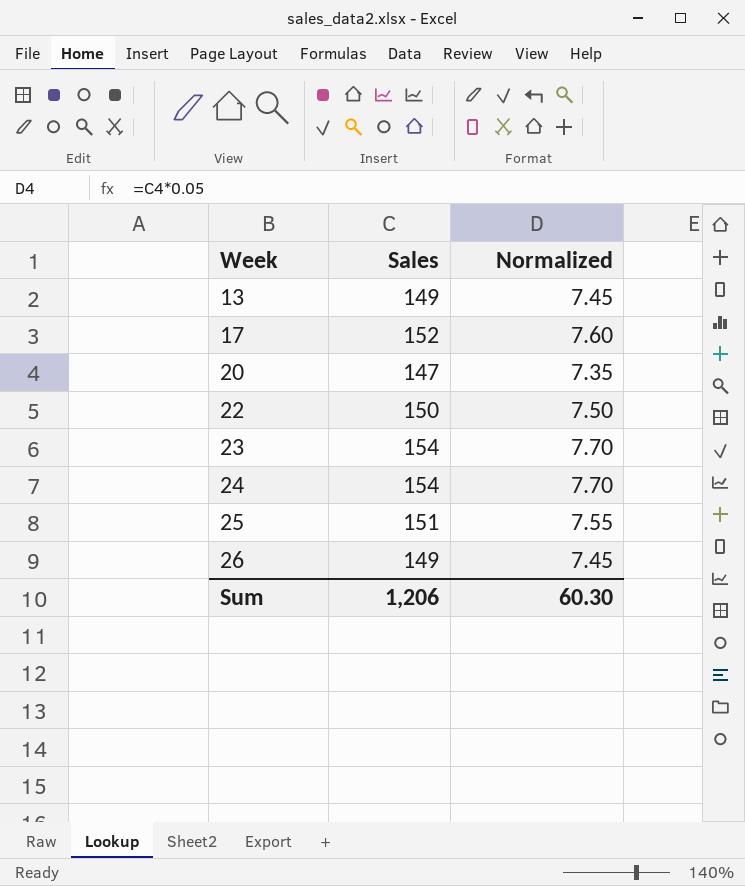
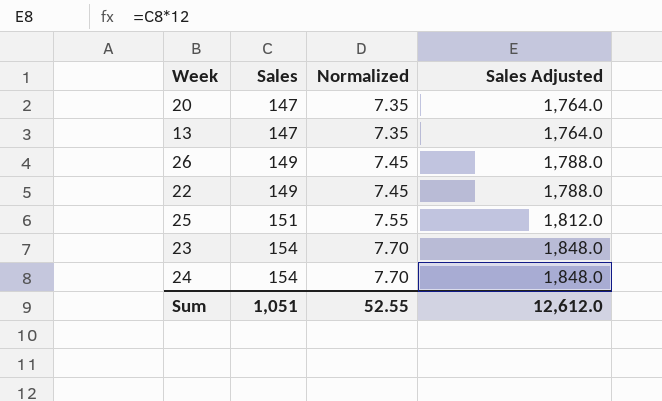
row order: Week ascending -> Sales ascending
column Sales Adjusted | formula: none -> [Sales] * 12
row 17: 152 | 7.60 -> none
13 | Sales: 149 -> 147
13 | Normalized: 7.45 -> 7.35
22 | Sales: 150 -> 149
22 | Normalized: 7.50 -> 7.45
Sum | Sales: 1,206 -> 1,051
Sum | Normalized: 60.30 -> 52.55

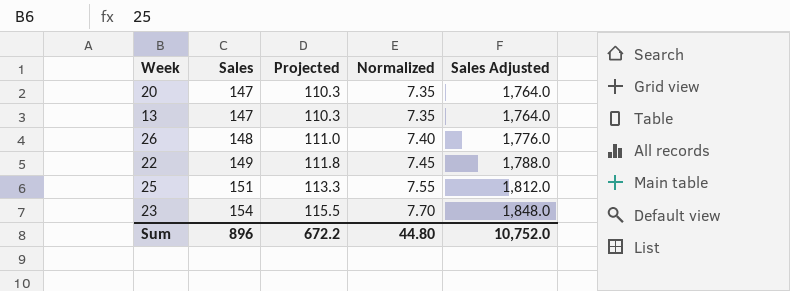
column Projected | formula: none -> [Sales] * 0.75
row 24: 154 | 7.70 | 1,848.0 -> none
26 | Sales: 149 -> 148
26 | Normalized: 7.45 -> 7.40
26 | Sales Adjusted: 1,788.0 -> 1,776.0
Sum | Sales: 1,051 -> 896
Sum | Normalized: 52.55 -> 44.80
Sum | Sales Adjusted: 12,612.0 -> 10,752.0

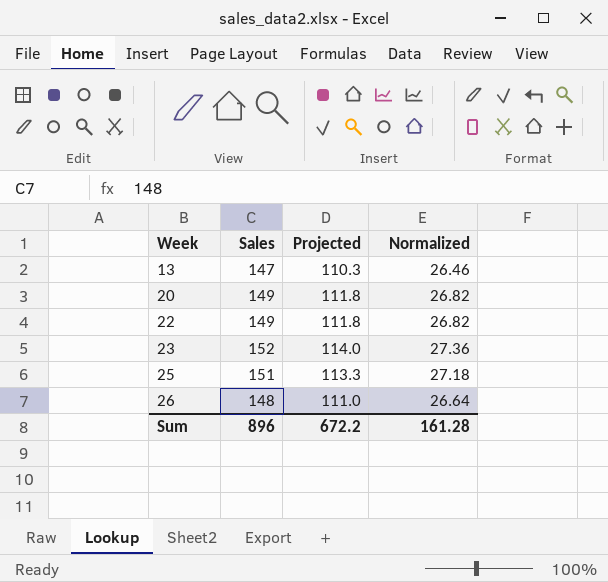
row order: Sales ascending -> Week ascending
column Sales Adjusted | formula: [Sales] * 12 -> none
column Normalized | formula: [Sales] * 0.05 -> [Sales] * 0.18
20 | Sales: 147 -> 149
20 | Projected: 110.3 -> 111.8
23 | Sales: 154 -> 152
23 | Projected: 115.5 -> 114.0
Sum | Normalized: 44.80 -> 161.28

